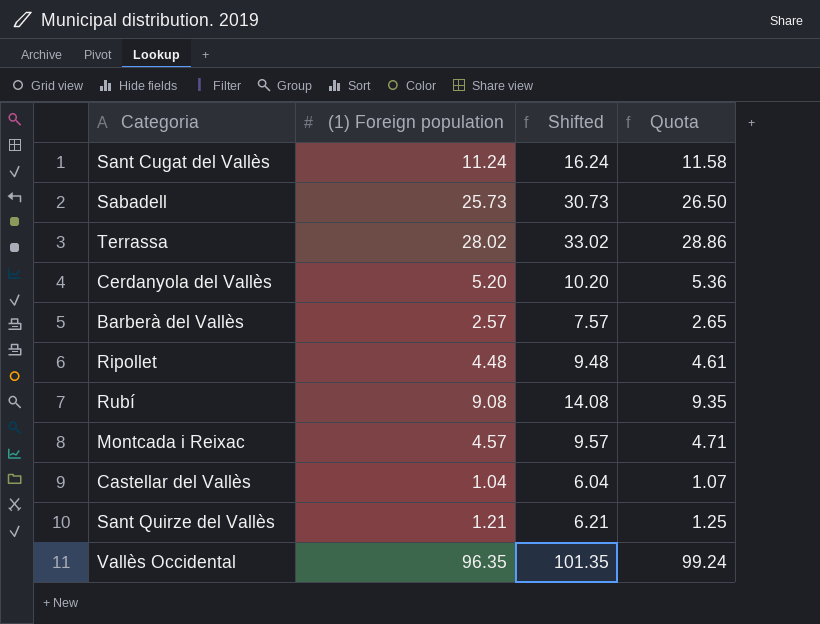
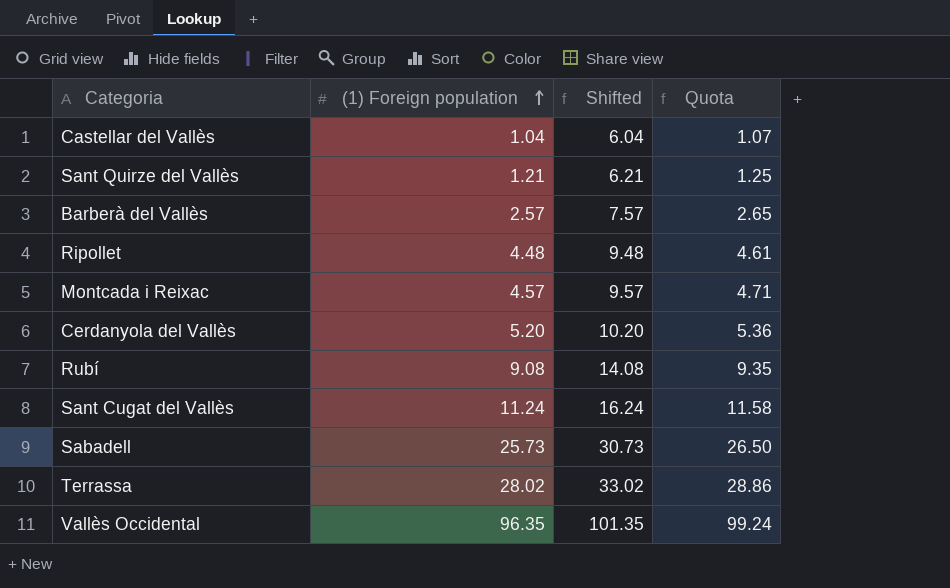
row order: none -> (1) Foreign population ascending

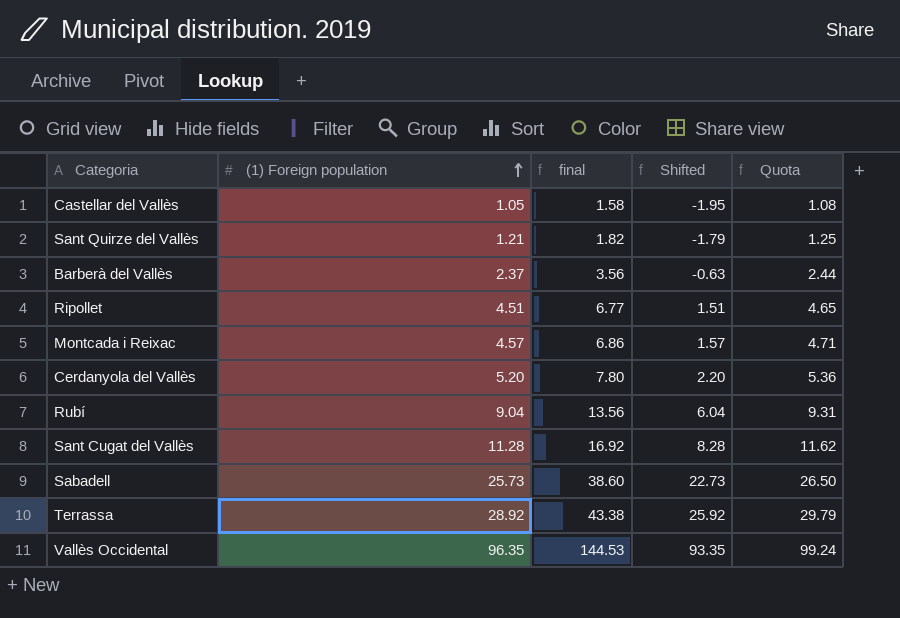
column final | formula: none -> [(1) Foreign population] * 1.5
column Shifted | formula: [(1) Foreign population] + 5 -> [(1) Foreign population] - 3
Castellar del Vallès | (1) Foreign population: 1.04 -> 1.05
Castellar del Vallès | Quota: 1.07 -> 1.08
Barberà del Vallès | (1) Foreign population: 2.57 -> 2.37
Barberà del Vallès | Quota: 2.65 -> 2.44
Ripollet | (1) Foreign population: 4.48 -> 4.51
Ripollet | Quota: 4.61 -> 4.65
Rubí | (1) Foreign population: 9.08 -> 9.04
Rubí | Quota: 9.35 -> 9.31
Sant Cugat del Vallès | (1) Foreign population: 11.24 -> 11.28
Sant Cugat del Vallès | Quota: 11.58 -> 11.62
Terrassa | (1) Foreign population: 28.02 -> 28.92
Terrassa | Quota: 28.86 -> 29.79

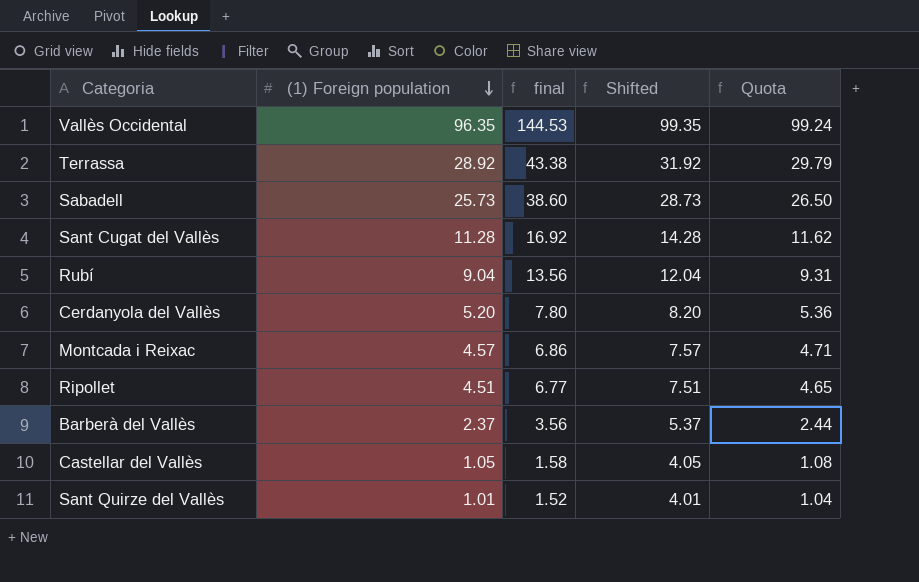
row order: (1) Foreign population ascending -> (1) Foreign population descending
column Shifted | formula: [(1) Foreign population] - 3 -> [(1) Foreign population] + 3
Sant Quirze del Vallès | (1) Foreign population: 1.21 -> 1.01
Sant Quirze del Vallès | final: 1.82 -> 1.52
Sant Quirze del Vallès | Quota: 1.25 -> 1.04

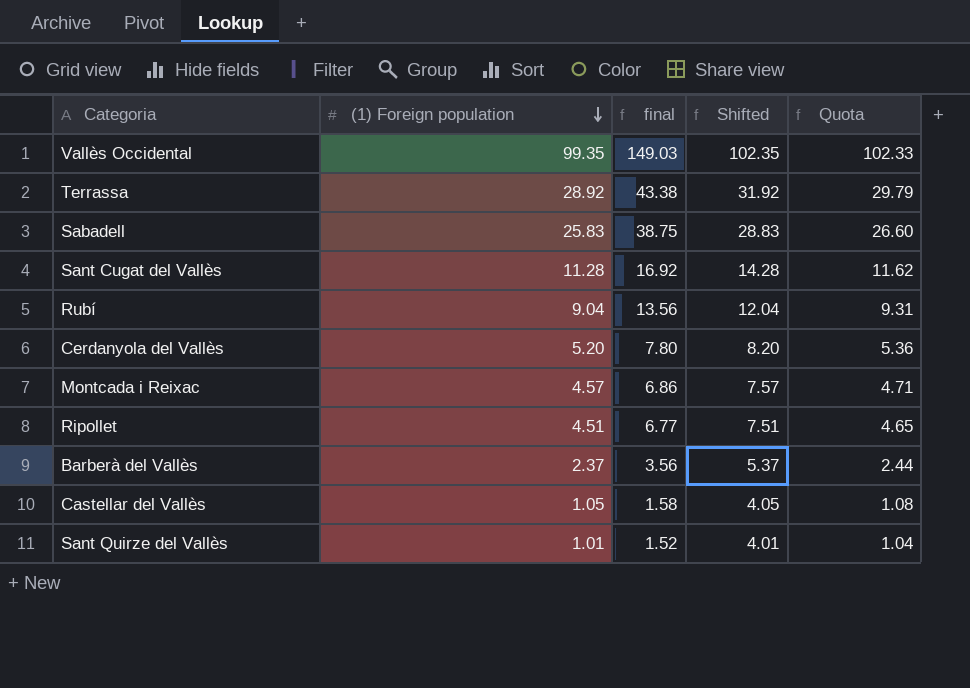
Vallès Occidental | (1) Foreign population: 96.35 -> 99.35
Vallès Occidental | final: 144.53 -> 149.03
Vallès Occidental | Shifted: 99.35 -> 102.35
Vallès Occidental | Quota: 99.24 -> 102.33
Sabadell | (1) Foreign population: 25.73 -> 25.83
Sabadell | final: 38.60 -> 38.75
Sabadell | Shifted: 28.73 -> 28.83
Sabadell | Quota: 26.50 -> 26.60

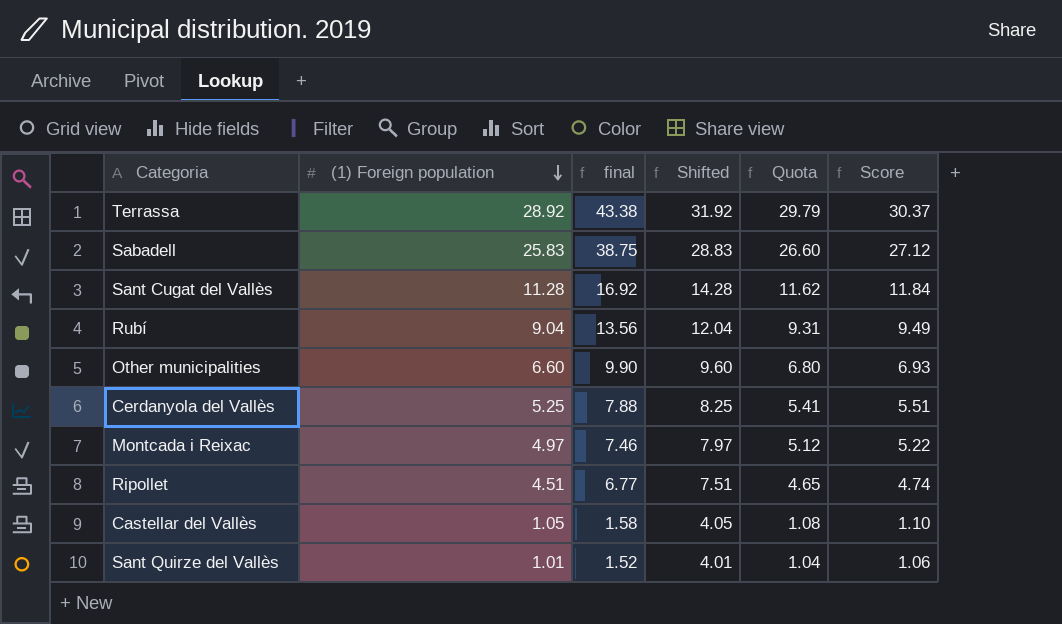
column Score | formula: none -> [(1) Foreign population] * 1.05
row Vallès Occidental: 99.35 | 149.03 | 102.35 | 102.33 -> none
row Barberà del Vallès: 2.37 | 3.56 | 5.37 | 2.44 -> none
row Other municipalities: none -> 6.60 | 9.90 | 9.60 | 6.80 | 6.93
Cerdanyola del Vallès | (1) Foreign population: 5.20 -> 5.25
Cerdanyola del Vallès | final: 7.80 -> 7.88
Cerdanyola del Vallès | Shifted: 8.20 -> 8.25
Cerdanyola del Vallès | Quota: 5.36 -> 5.41
Montcada i Reixac | (1) Foreign population: 4.57 -> 4.97
Montcada i Reixac | final: 6.86 -> 7.46
Montcada i Reixac | Shifted: 7.57 -> 7.97
Montcada i Reixac | Quota: 4.71 -> 5.12

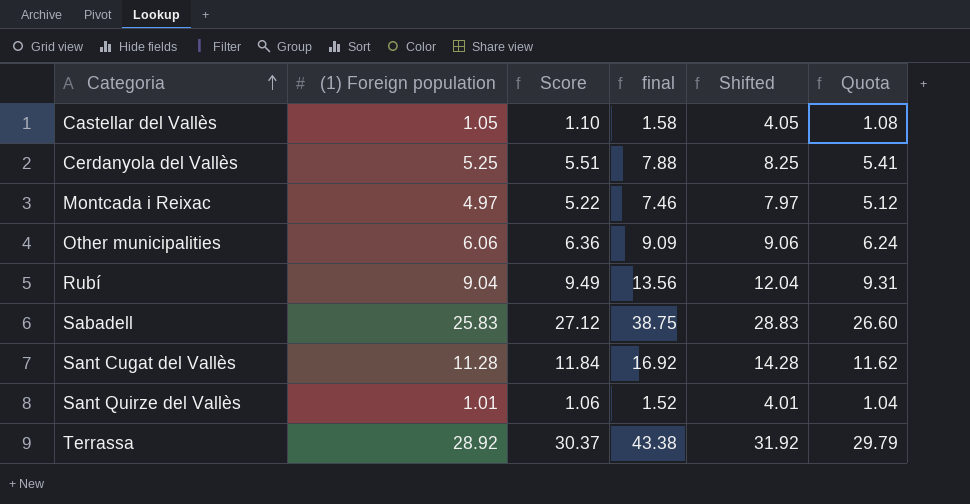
row order: (1) Foreign population descending -> Categoria ascending
column Score | position: 6 -> 3
row Ripollet: 4.51 | 6.77 | 7.51 | 4.65 | 4.74 -> none
Other municipalities | (1) Foreign population: 6.60 -> 6.06
Other municipalities | Score: 6.93 -> 6.36
Other municipalities | final: 9.90 -> 9.09
Other municipalities | Shifted: 9.60 -> 9.06
Other municipalities | Quota: 6.80 -> 6.24

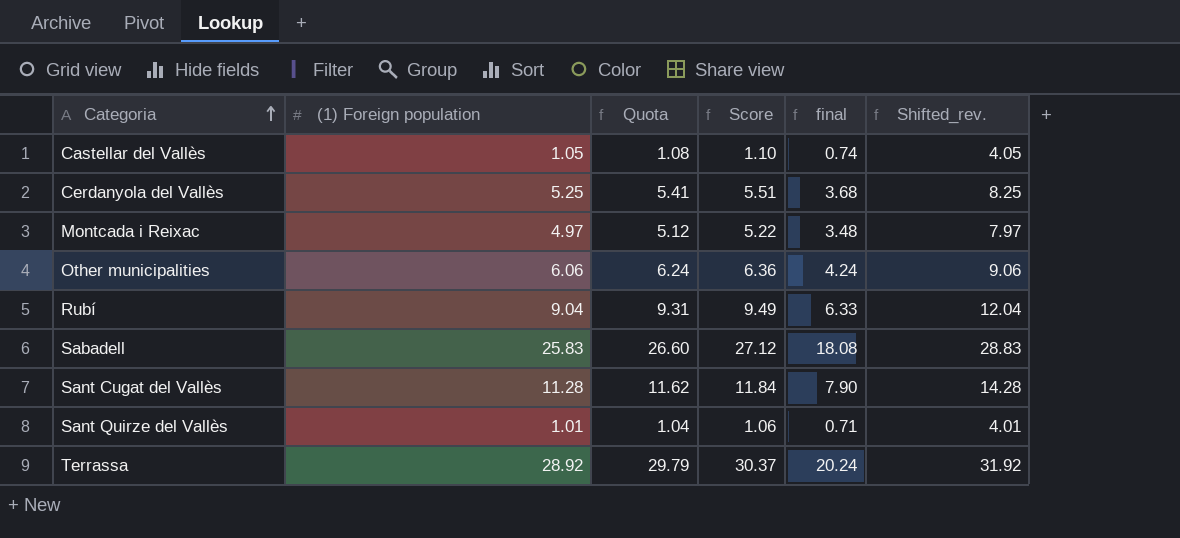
column Quota | position: 6 -> 3
column final | formula: [(1) Foreign population] * 1.5 -> [(1) Foreign population] * 0.7
column name: Shifted -> Shifted_rev.

